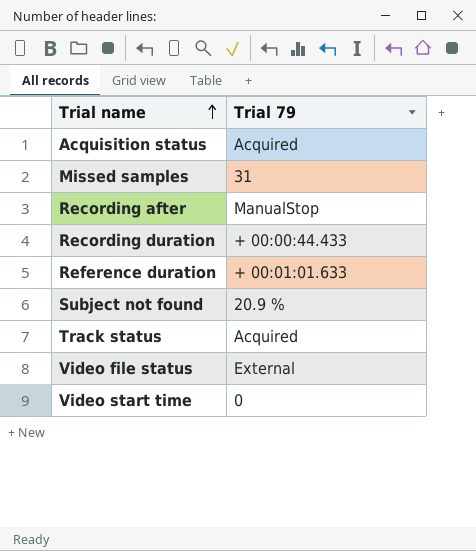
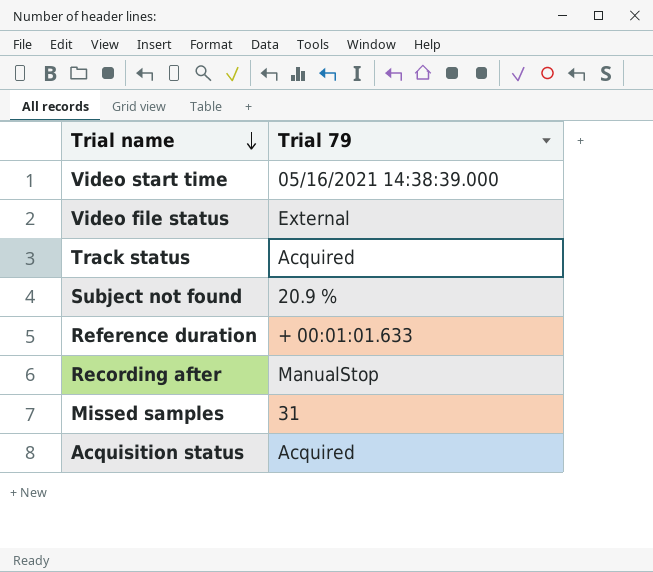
row order: Trial name ascending -> Trial name descending
row Recording duration: + 00:00:44.433 -> none
Video start time | Trial 79: 0 -> 05/16/2021 14:38:39.000

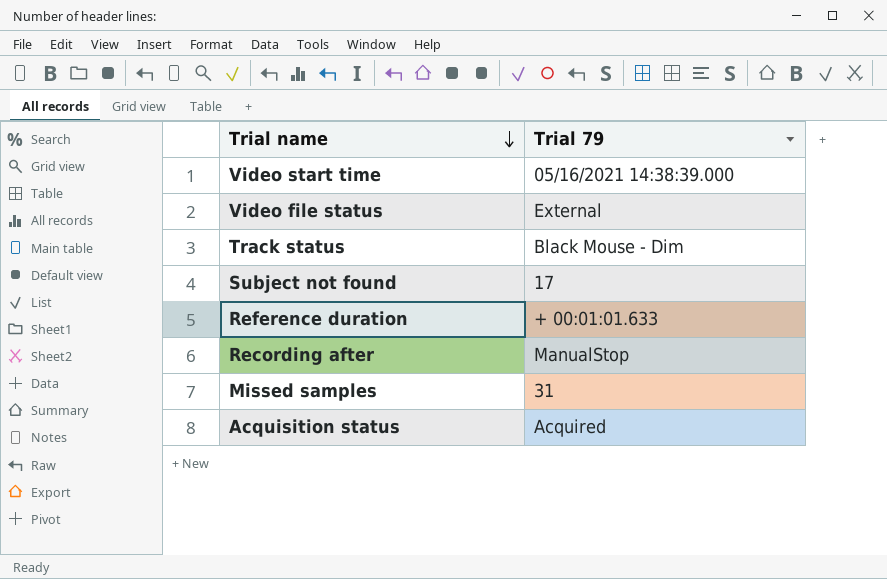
Track status | Trial 79: Acquired -> Black Mouse - Dim
Subject not found | Trial 79: 20.9 % -> 17

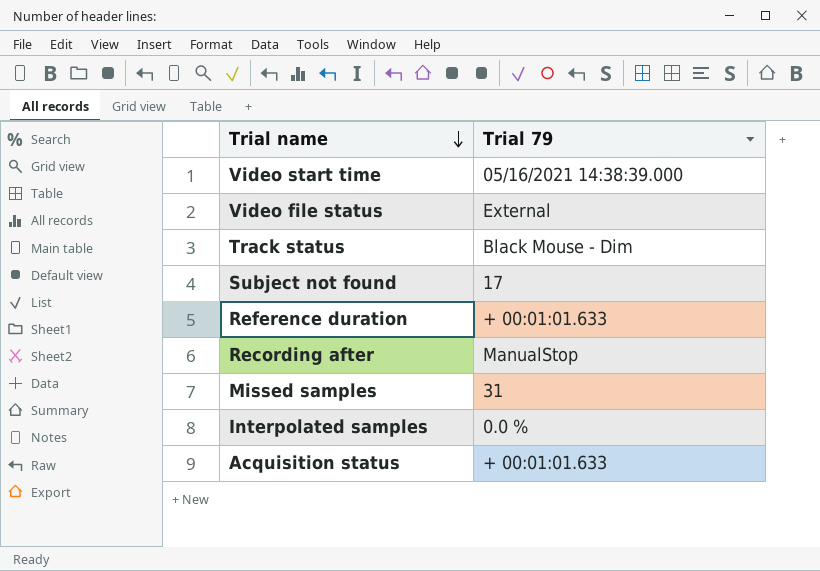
row Interpolated samples: none -> 0.0 %
Acquisition status | Trial 79: Acquired -> + 00:01:01.633

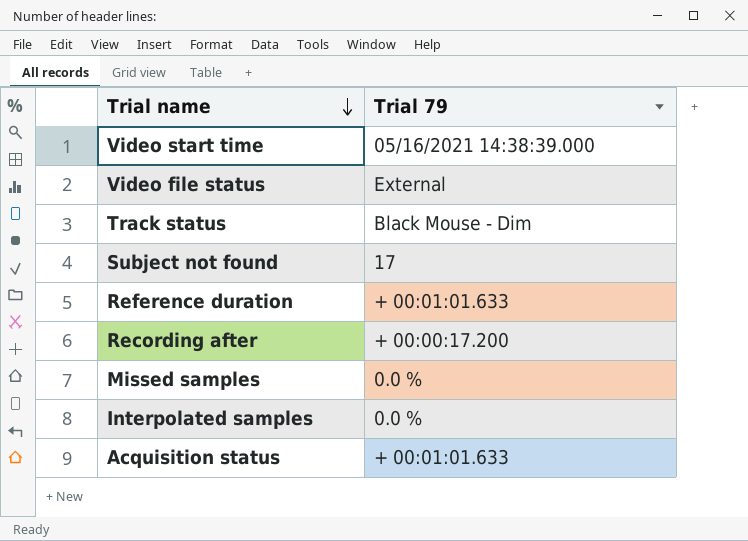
Recording after | Trial 79: ManualStop -> + 00:00:17.200
Missed samples | Trial 79: 31 -> 0.0 %

